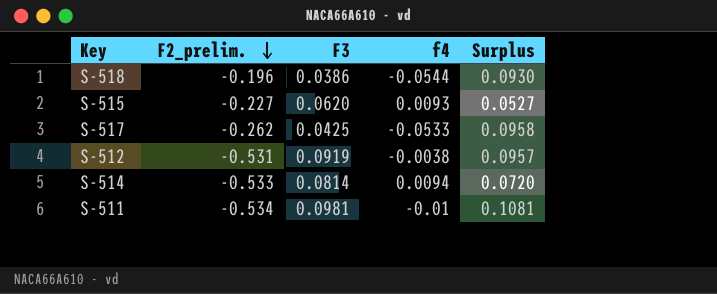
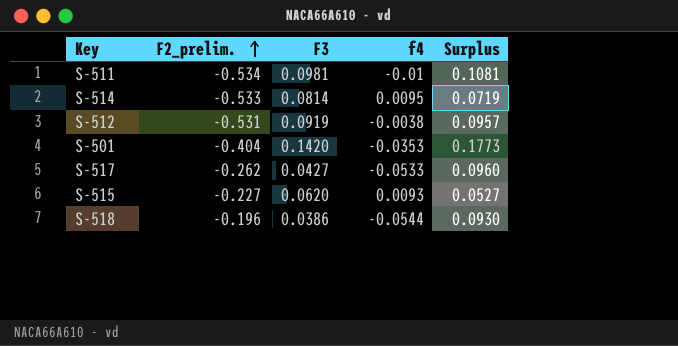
row order: F2_prelim. descending -> F2_prelim. ascending
S-514 | f4: 0.0094 -> 0.0095
S-514 | Surplus: 0.0720 -> 0.0719
row S-501: none -> -0.404 | 0.1420 | -0.0353 | 0.1773
S-517 | F3: 0.0425 -> 0.0427
S-517 | Surplus: 0.0958 -> 0.0960

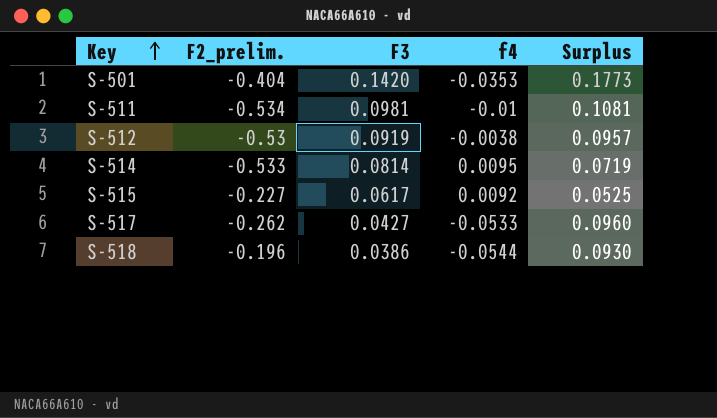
row order: F2_prelim. ascending -> Key ascending
S-512 | F2_prelim.: -0.531 -> -0.53
S-515 | F3: 0.0620 -> 0.0617
S-515 | f4: 0.0093 -> 0.0092
S-515 | Surplus: 0.0527 -> 0.0525

